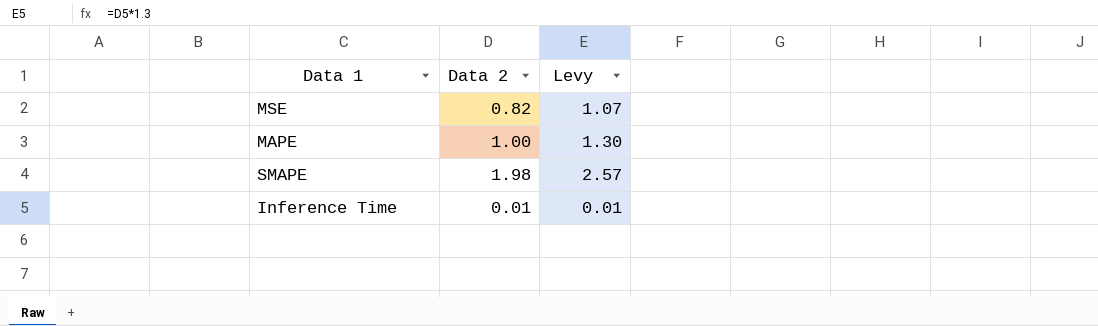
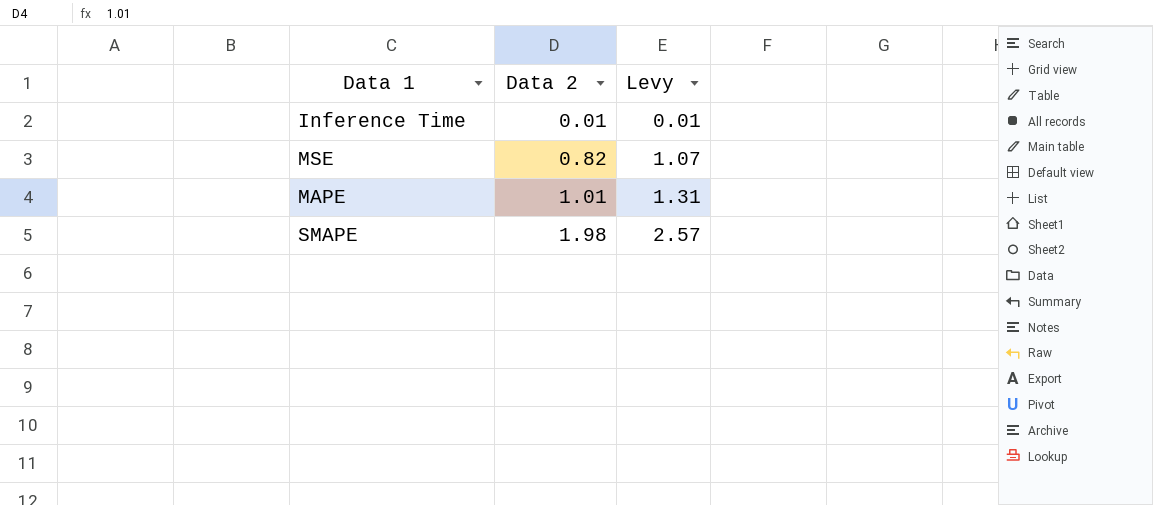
row order: none -> Data 2 ascending
MAPE | Data 2: 1.00 -> 1.01
MAPE | Levy: 1.30 -> 1.31

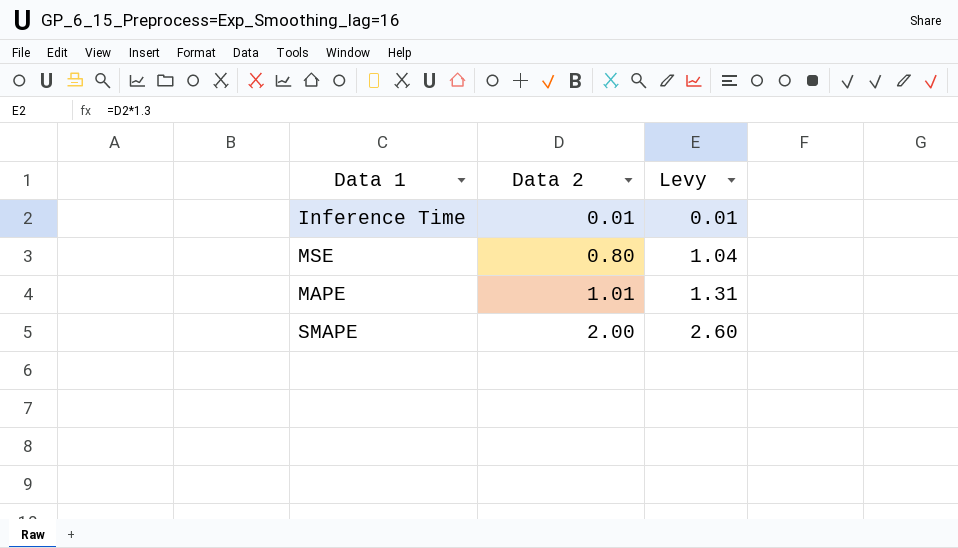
MSE | Data 2: 0.82 -> 0.80
MSE | Levy: 1.07 -> 1.04
SMAPE | Data 2: 1.98 -> 2.00
SMAPE | Levy: 2.57 -> 2.60

